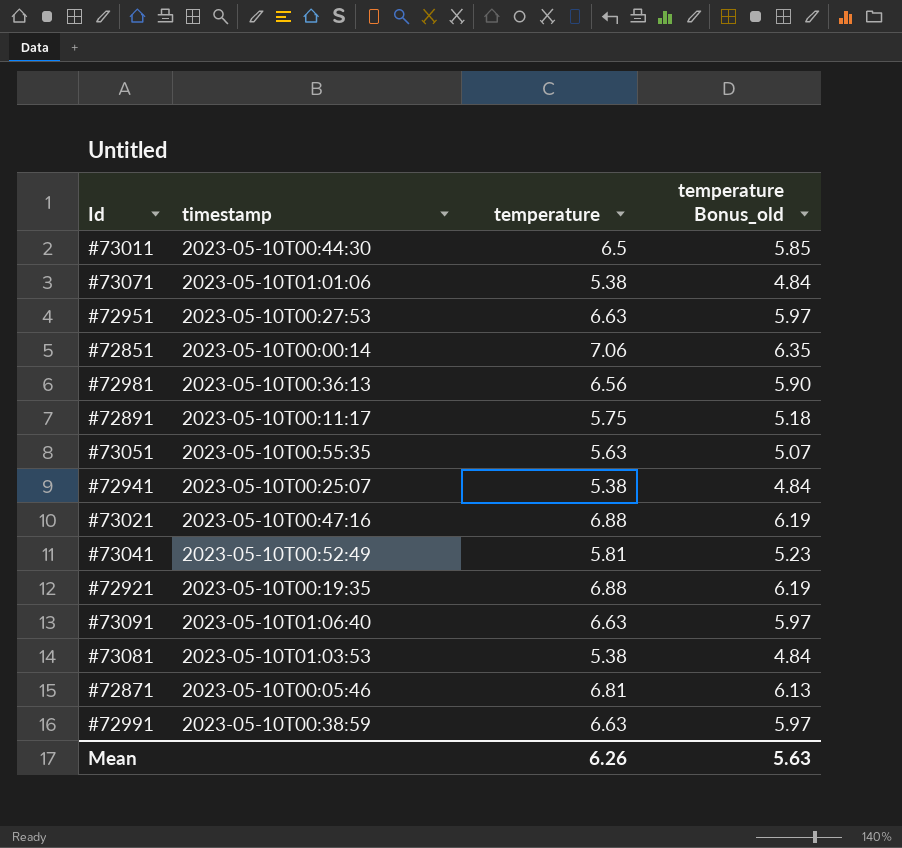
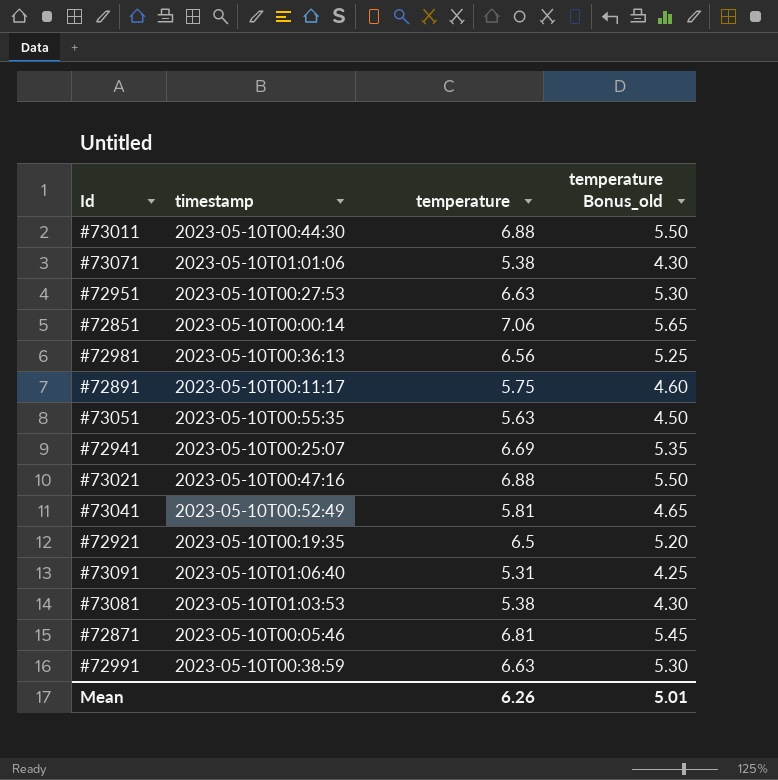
column temperature Bonus_old | formula: [temperature] * 0.9 -> [temperature] * 0.8
#73011 | temperature: 6.5 -> 6.88
#72941 | temperature: 5.38 -> 6.69
#72921 | temperature: 6.88 -> 6.5
#73091 | temperature: 6.63 -> 5.31
Mean | temperature Bonus_old: 5.63 -> 5.01

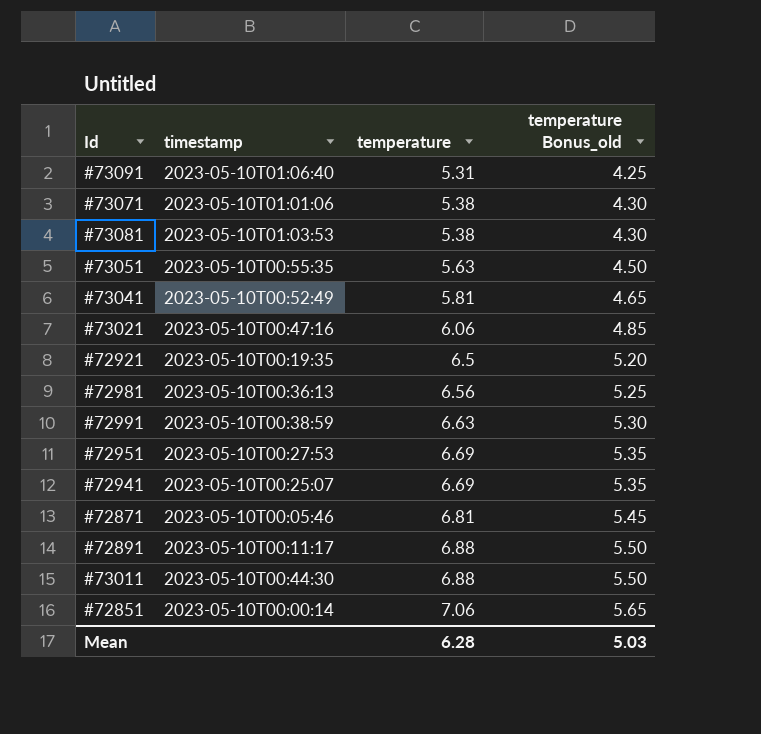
row order: none -> temperature ascending
#73021 | temperature: 6.88 -> 6.06
#73021 | temperature Bonus_old: 5.50 -> 4.85
#72951 | temperature: 6.63 -> 6.69
#72951 | temperature Bonus_old: 5.30 -> 5.35
#72891 | temperature: 5.75 -> 6.88
#72891 | temperature Bonus_old: 4.60 -> 5.50
Mean | temperature: 6.26 -> 6.28
Mean | temperature Bonus_old: 5.01 -> 5.03

